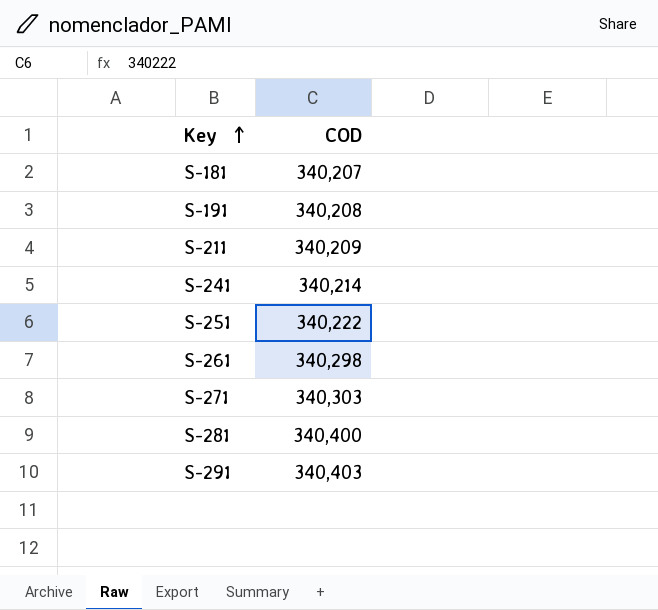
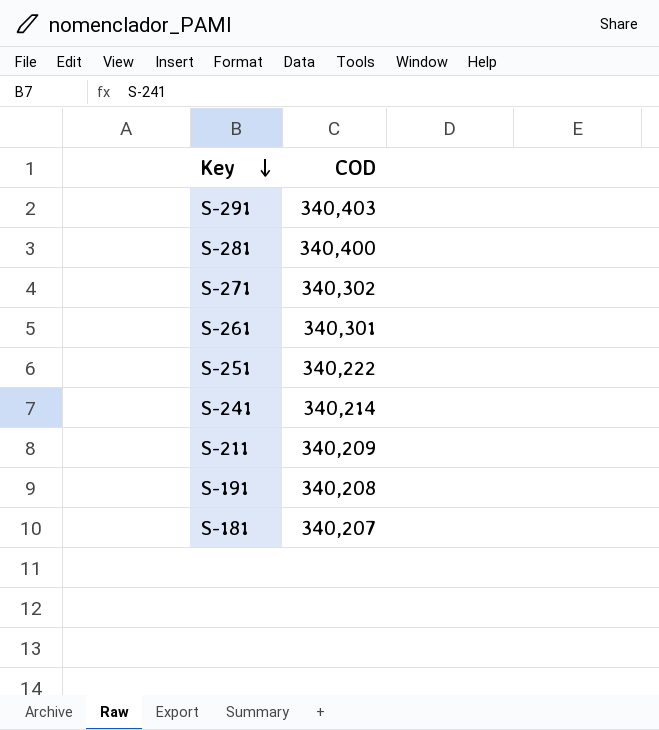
row order: Key ascending -> Key descending
S-271 | COD: 340,303 -> 340,302
S-261 | COD: 340,298 -> 340,301

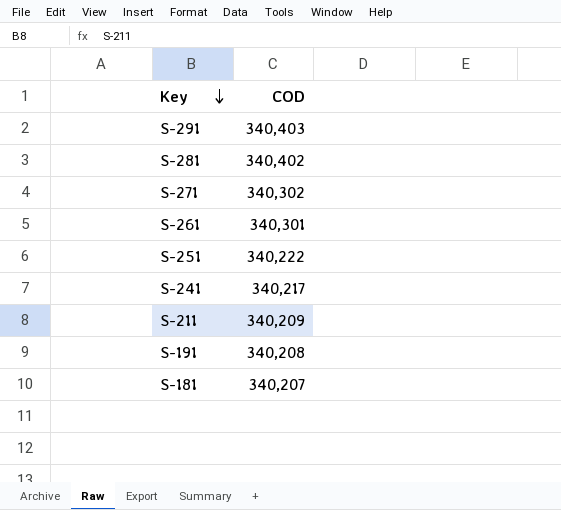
S-281 | COD: 340,400 -> 340,402
S-241 | COD: 340,214 -> 340,217

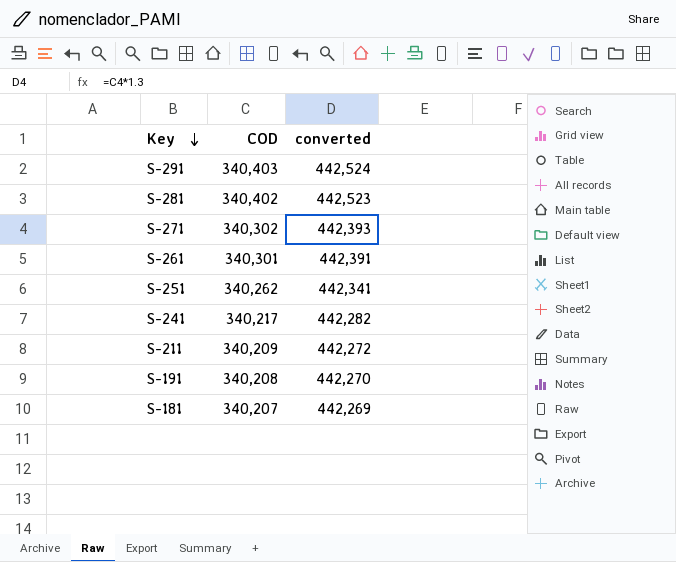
column converted | formula: none -> [COD] * 1.3
S-251 | COD: 340,222 -> 340,262

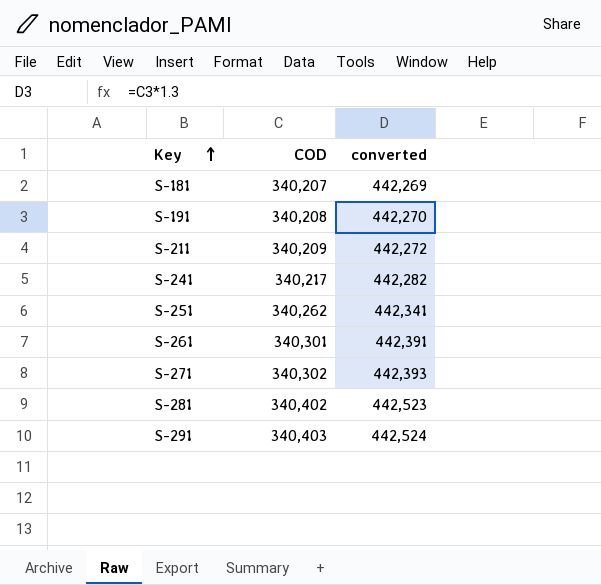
row order: Key descending -> Key ascending

